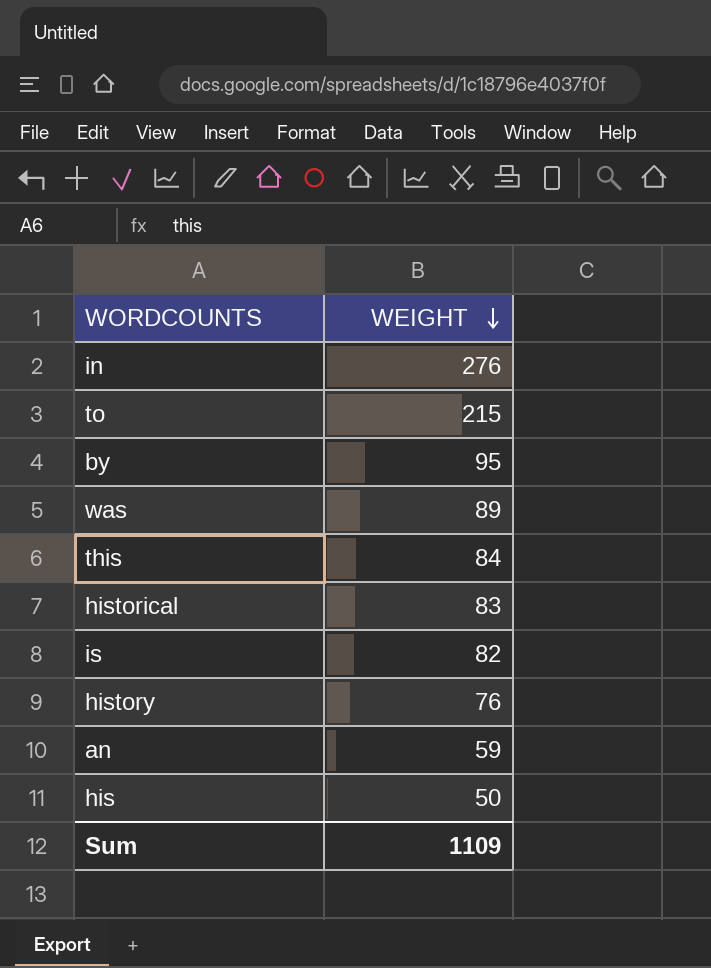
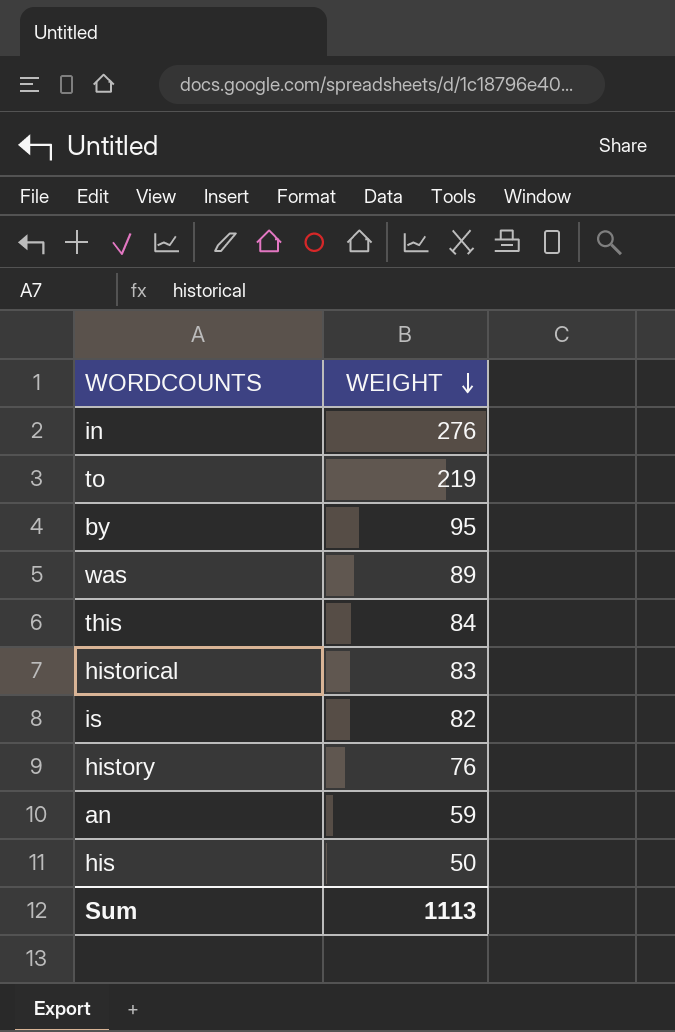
to | WEIGHT: 215 -> 219
Sum | WEIGHT: 1109 -> 1113

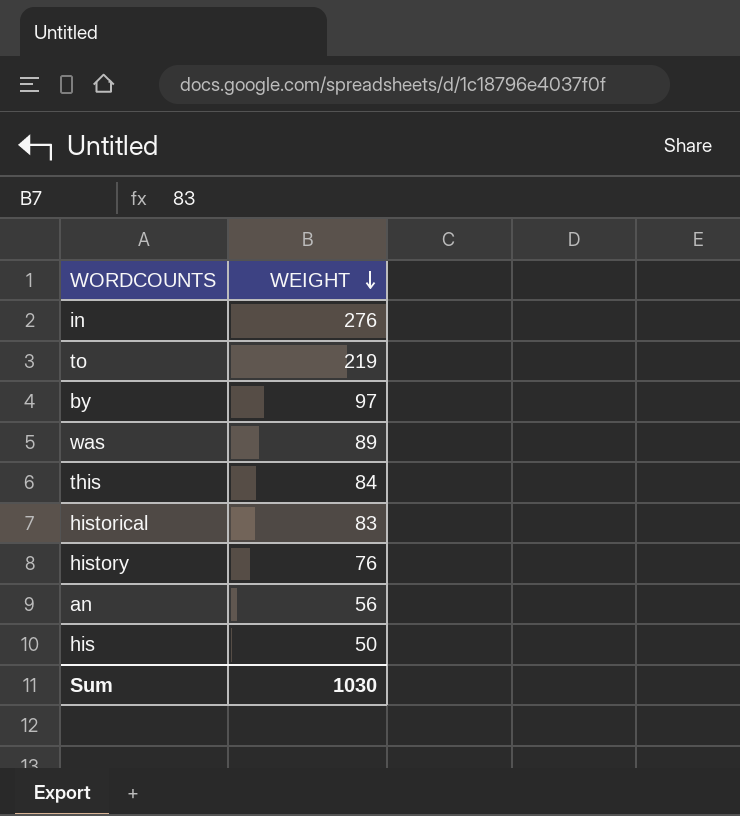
row is: 82 -> none
by | WEIGHT: 95 -> 97
an | WEIGHT: 59 -> 56
Sum | WEIGHT: 1113 -> 1030

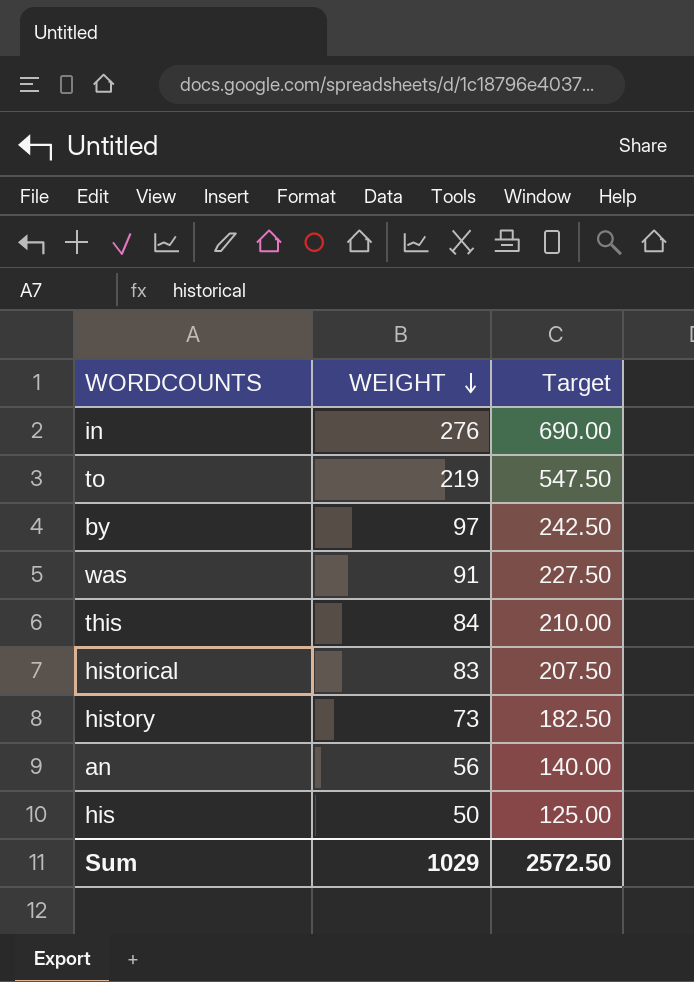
column Target | formula: none -> [WEIGHT] * 2.5
was | WEIGHT: 89 -> 91
history | WEIGHT: 76 -> 73
Sum | WEIGHT: 1030 -> 1029

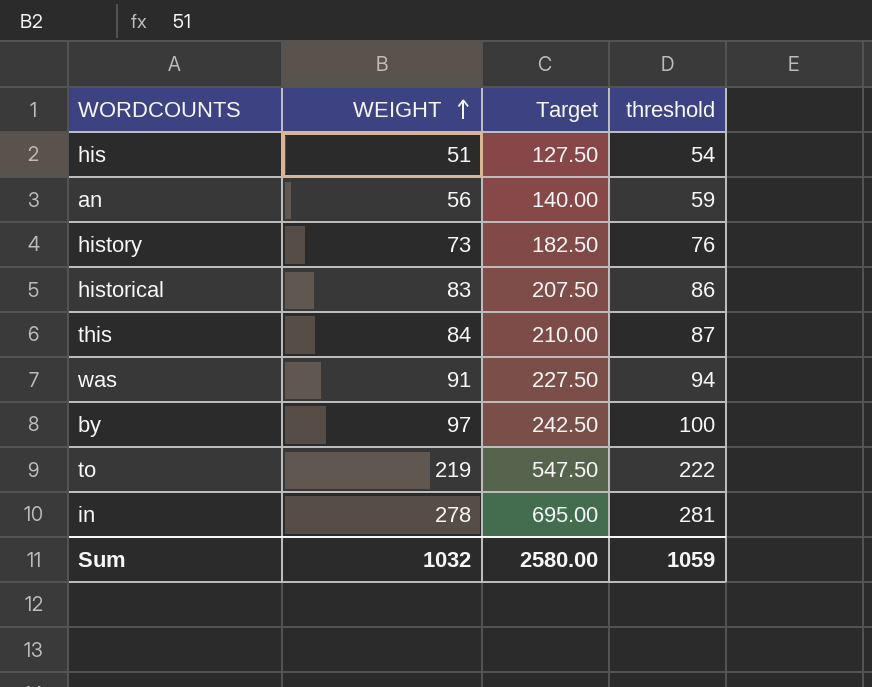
row order: WEIGHT descending -> WEIGHT ascending
column threshold | formula: none -> [WEIGHT] + 3
his | WEIGHT: 50 -> 51
his | Target: 125.00 -> 127.50
in | WEIGHT: 276 -> 278
in | Target: 690.00 -> 695.00
Sum | WEIGHT: 1029 -> 1032
Sum | Target: 2572.50 -> 2580.00

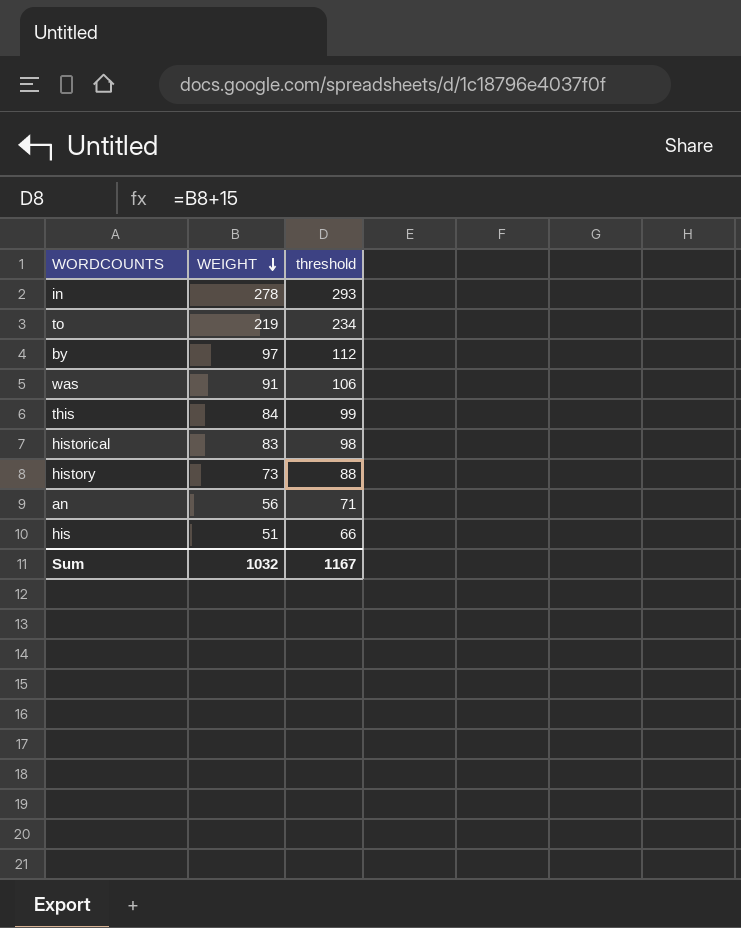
row order: WEIGHT ascending -> WEIGHT descending
column Target | formula: [WEIGHT] * 2.5 -> none
column threshold | formula: [WEIGHT] + 3 -> [WEIGHT] + 15
Sum | threshold: 1059 -> 1167

